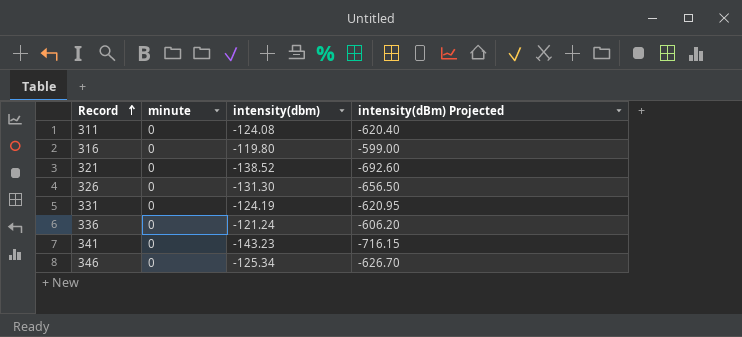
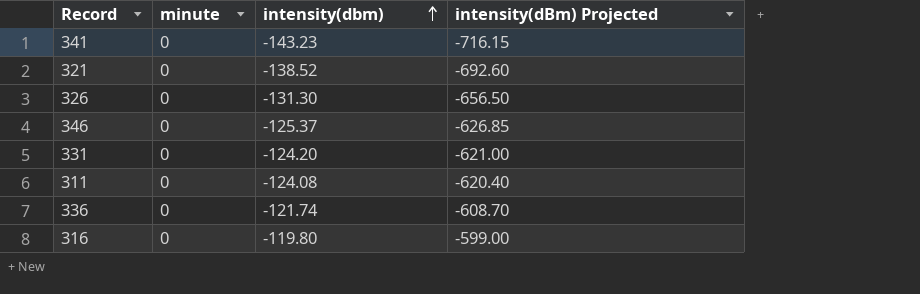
row order: Record ascending -> intensity(dbm) ascending
346 | intensity(dbm): -125.34 -> -125.37
346 | intensity(dBm) Projected: -626.70 -> -626.85
331 | intensity(dbm): -124.19 -> -124.20
331 | intensity(dBm) Projected: -620.95 -> -621.00
336 | intensity(dbm): -121.24 -> -121.74
336 | intensity(dBm) Projected: -606.20 -> -608.70

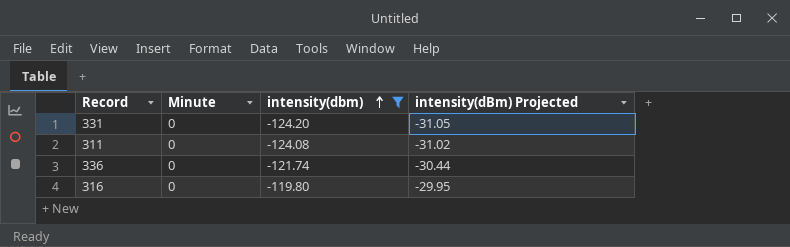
filter: none -> intensity(dbm) >= -124.20
column name: minute -> Minute
column intensity(dBm) Projected | formula: [intensity(dbm)] * 5 -> [intensity(dbm)] * 0.25

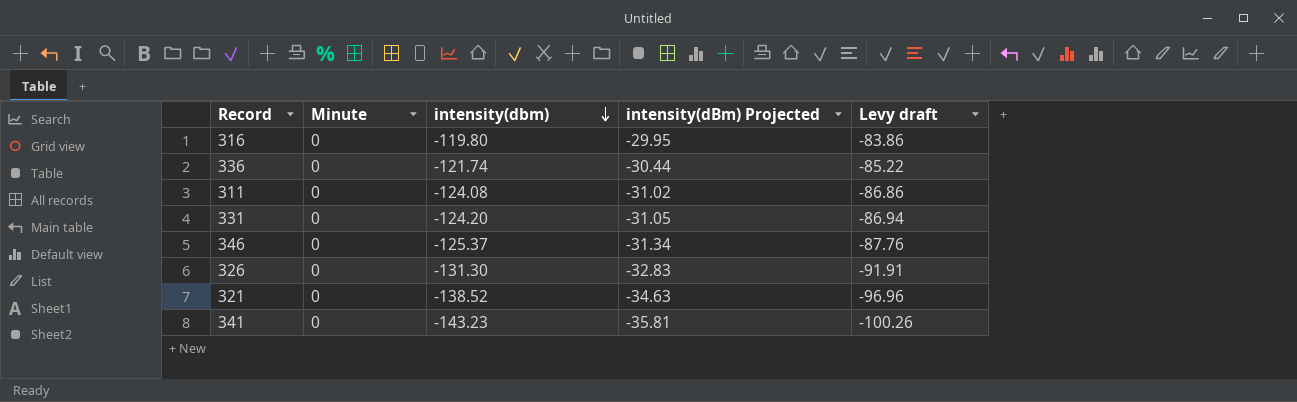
filter: intensity(dbm) >= -124.20 -> none
row order: intensity(dbm) ascending -> intensity(dbm) descending
column Levy draft | formula: none -> [intensity(dbm)] * 0.7

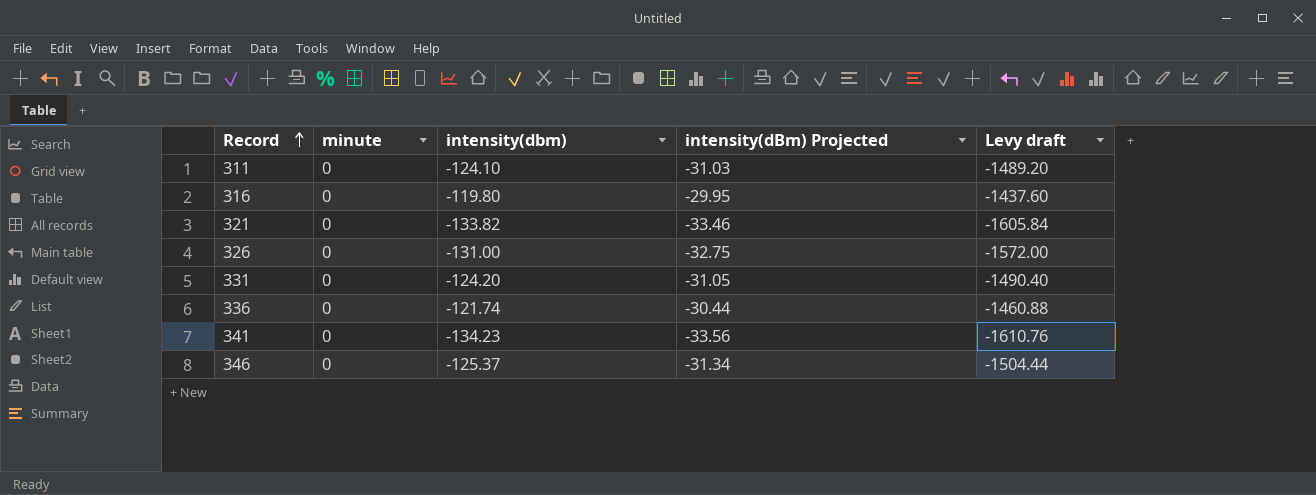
row order: intensity(dbm) descending -> Record ascending
column name: Minute -> minute
column Levy draft | formula: [intensity(dbm)] * 0.7 -> [intensity(dbm)] * 12
311 | intensity(dbm): -124.08 -> -124.10
311 | intensity(dBm) Projected: -31.02 -> -31.03
321 | intensity(dbm): -138.52 -> -133.82
321 | intensity(dBm) Projected: -34.63 -> -33.46
326 | intensity(dbm): -131.30 -> -131.00
326 | intensity(dBm) Projected: -32.83 -> -32.75
341 | intensity(dbm): -143.23 -> -134.23
341 | intensity(dBm) Projected: -35.81 -> -33.56

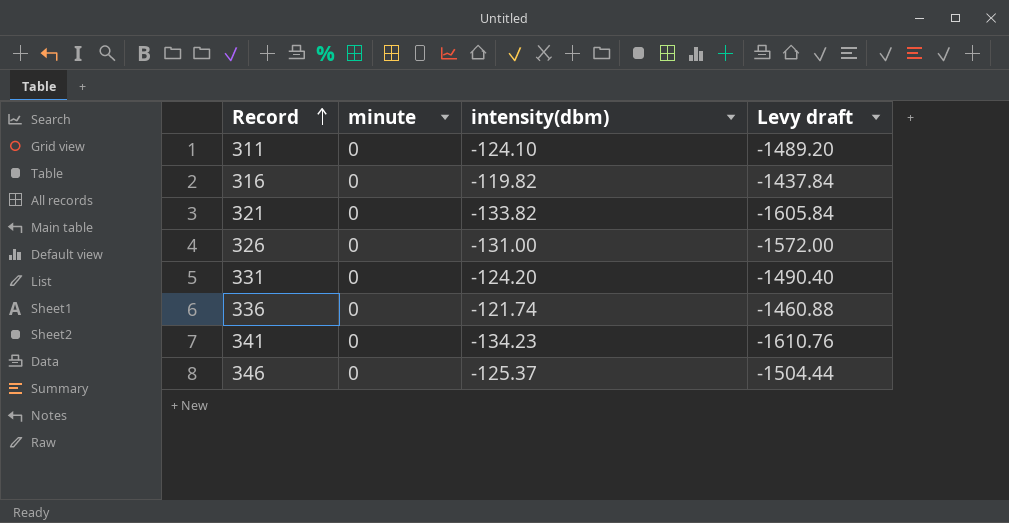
column intensity(dBm) Projected | formula: [intensity(dbm)] * 0.25 -> none
316 | intensity(dbm): -119.80 -> -119.82
316 | Levy draft: -1437.60 -> -1437.84

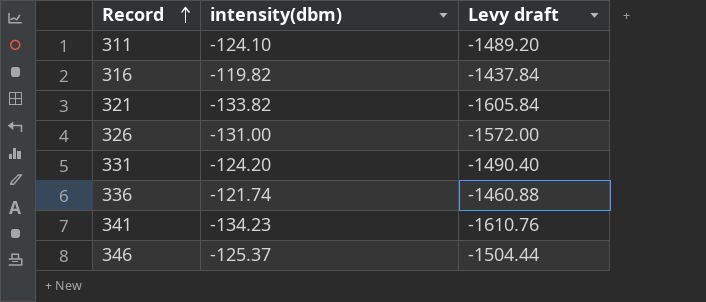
column minute | position: 2 -> none

